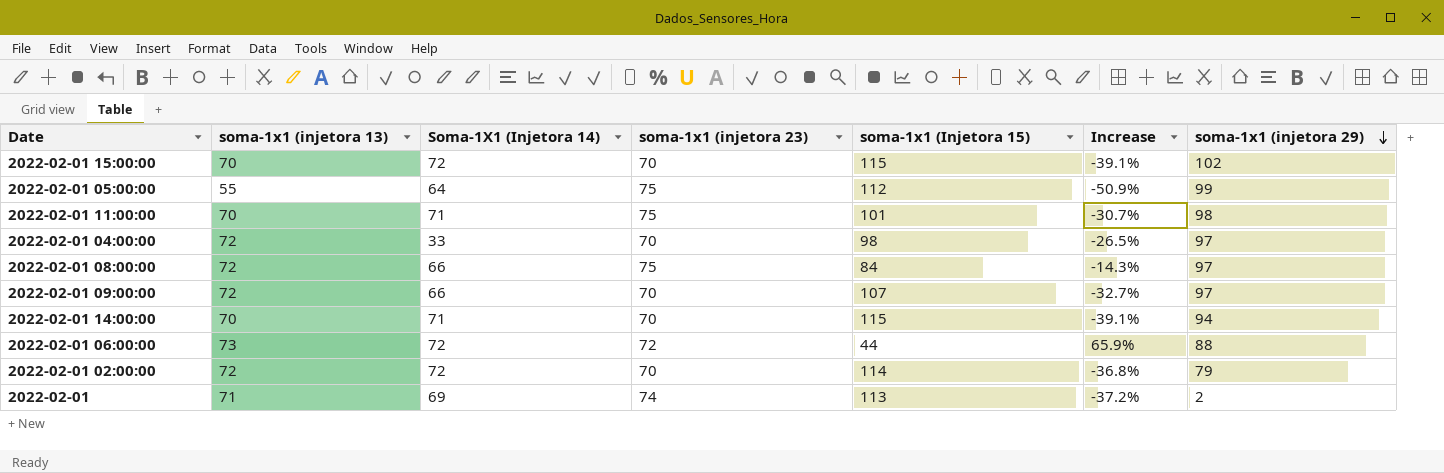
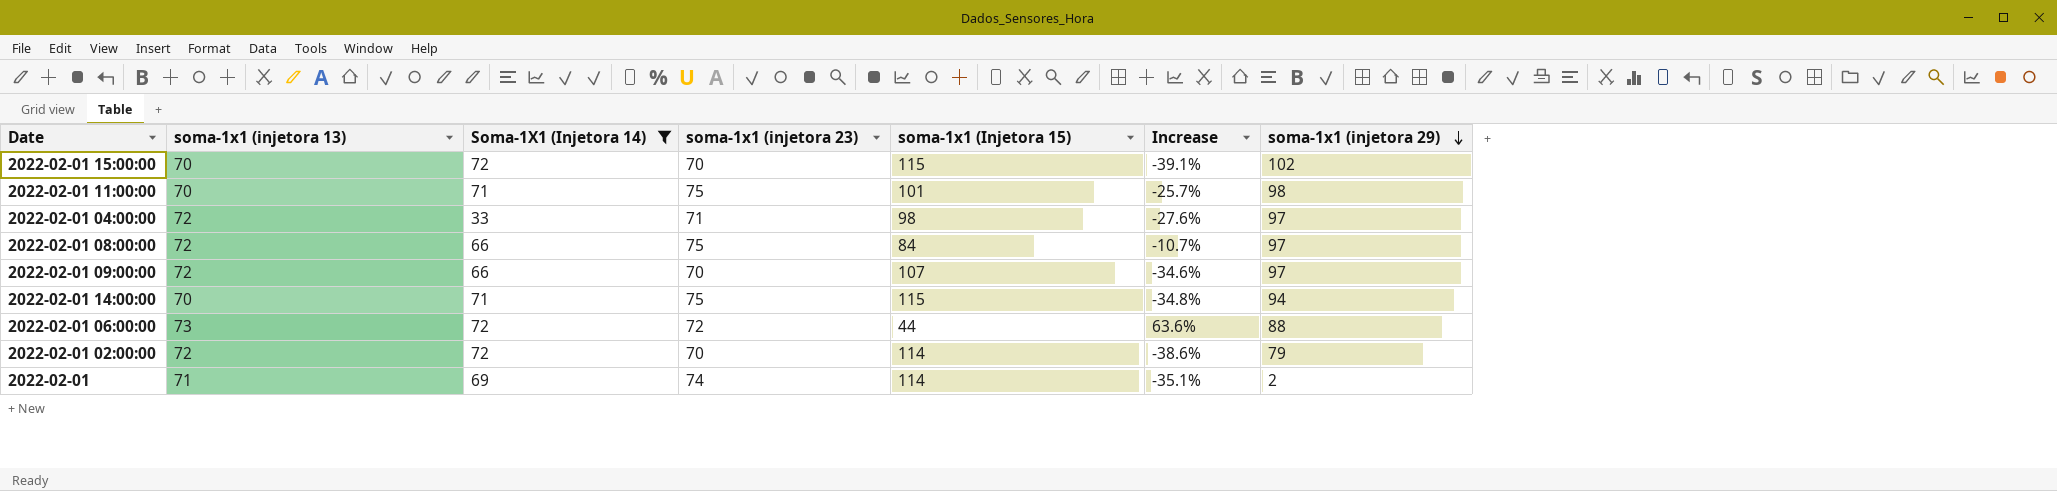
filter: none -> Soma-1X1 (Injetora 14) != 64
column Increase | formula: ([soma-1x1 (injetora 13)] - [soma-1x1 (Injetora 15)]) / [soma-1x1 (Injetora 15)] -> ([soma-1x1 (injetora 23)] - [soma-1x1 (Injetora 15)]) / [soma-1x1 (Injetora 15)]
2022-02-01 04:00:00 | soma-1x1 (injetora 23): 70 -> 71
2022-02-01 14:00:00 | soma-1x1 (injetora 23): 70 -> 75
2022-02-01 | soma-1x1 (Injetora 15): 113 -> 114

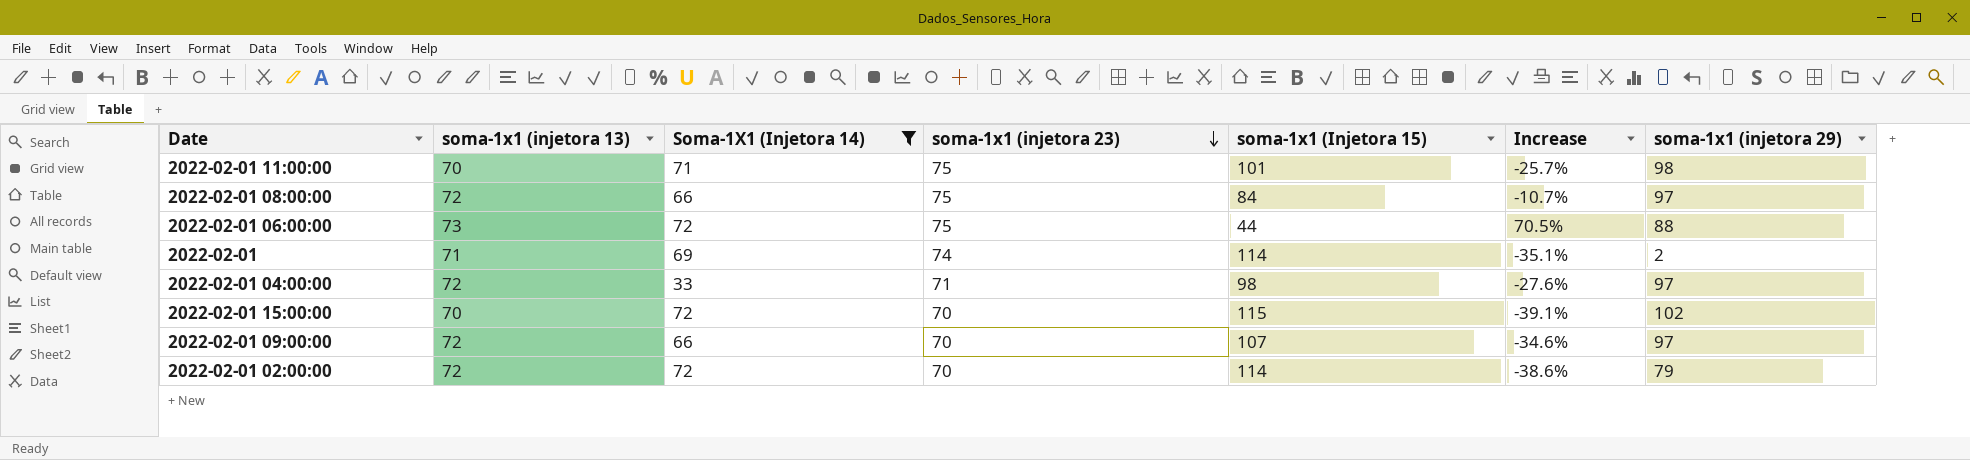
row order: soma-1x1 (injetora 29) descending -> soma-1x1 (injetora 23) descending
row 2022-02-01 14:00:00: 70 | 71 | 75 | 115 | -34.8% | 94 -> none
2022-02-01 06:00:00 | soma-1x1 (injetora 23): 72 -> 75
2022-02-01 06:00:00 | Increase: 63.6% -> 70.5%

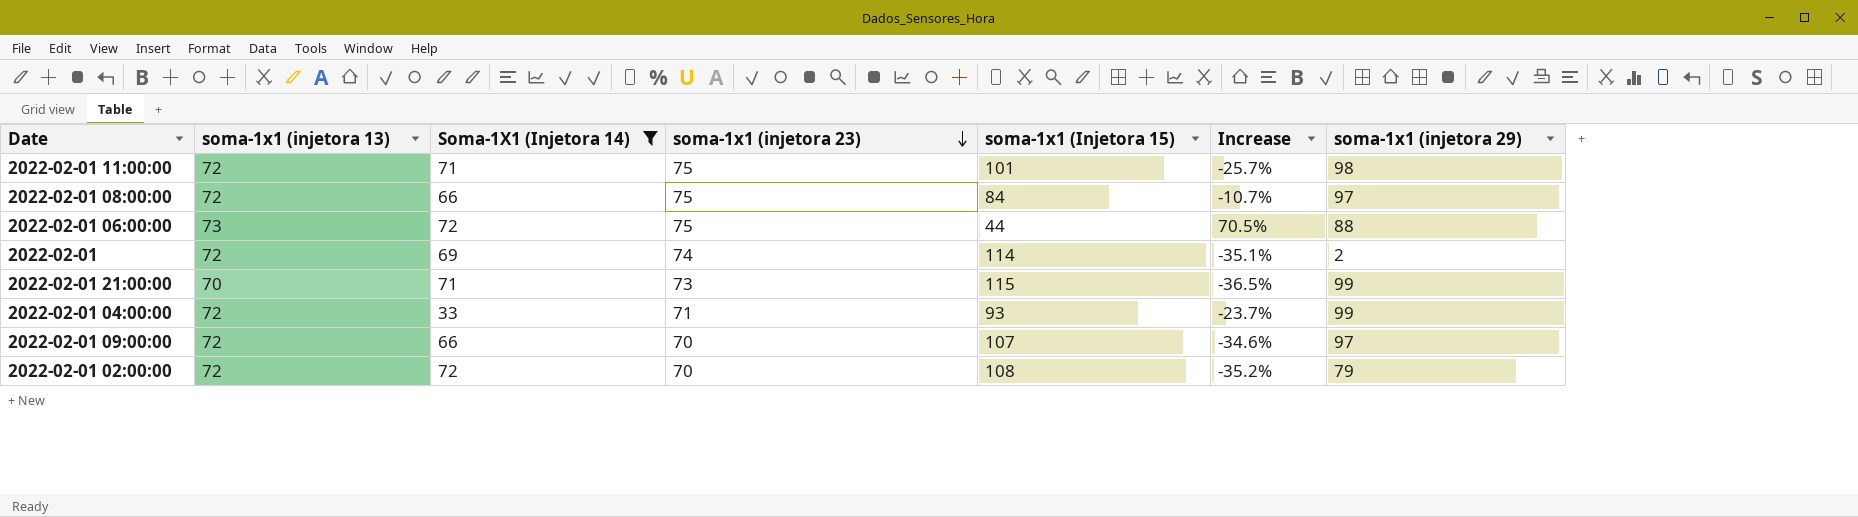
row 2022-02-01 15:00:00: 70 | 72 | 70 | 115 | -39.1% | 102 -> none
2022-02-01 11:00:00 | soma-1x1 (injetora 13): 70 -> 72
2022-02-01 | soma-1x1 (injetora 13): 71 -> 72
row 2022-02-01 21:00:00: none -> 70 | 71 | 73 | 115 | -36.5% | 99
2022-02-01 04:00:00 | soma-1x1 (Injetora 15): 98 -> 93
2022-02-01 04:00:00 | Increase: -27.6% -> -23.7%
2022-02-01 04:00:00 | soma-1x1 (injetora 29): 97 -> 99
2022-02-01 02:00:00 | soma-1x1 (Injetora 15): 114 -> 108
2022-02-01 02:00:00 | Increase: -38.6% -> -35.2%

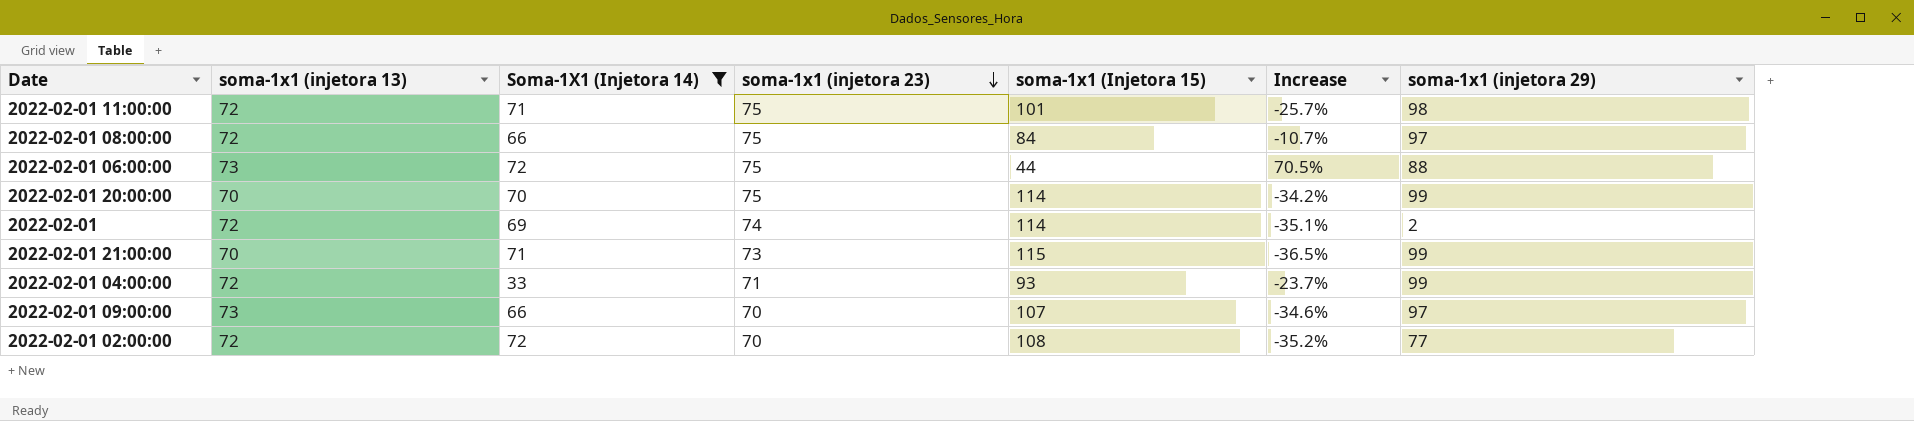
row 2022-02-01 20:00:00: none -> 70 | 70 | 75 | 114 | -34.2% | 99
2022-02-01 09:00:00 | soma-1x1 (injetora 13): 72 -> 73
2022-02-01 02:00:00 | soma-1x1 (injetora 29): 79 -> 77

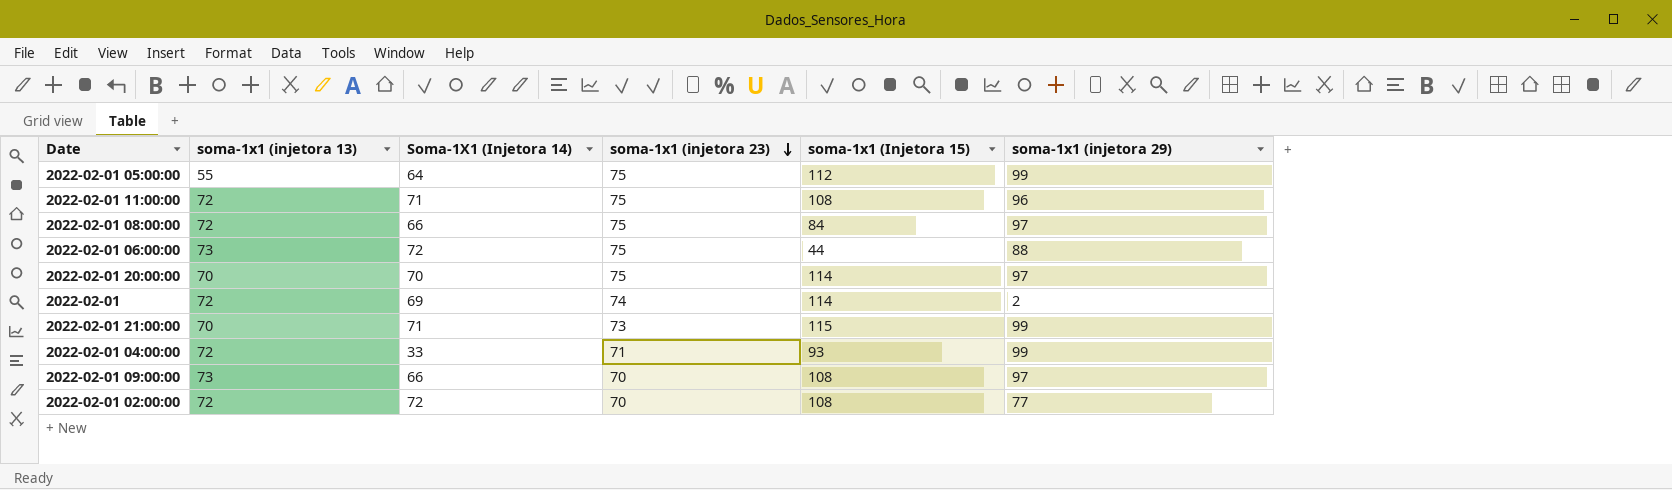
filter: Soma-1X1 (Injetora 14) != 64 -> none
column Increase | formula: ([soma-1x1 (injetora 23)] - [soma-1x1 (Injetora 15)]) / [soma-1x1 (Injetora 15)] -> none
2022-02-01 11:00:00 | soma-1x1 (Injetora 15): 101 -> 108
2022-02-01 11:00:00 | soma-1x1 (injetora 29): 98 -> 96
2022-02-01 20:00:00 | soma-1x1 (injetora 29): 99 -> 97
2022-02-01 09:00:00 | soma-1x1 (Injetora 15): 107 -> 108

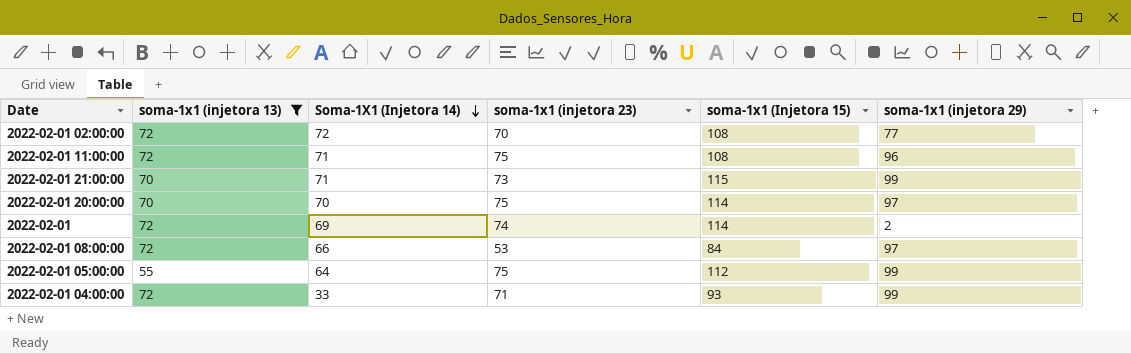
filter: none -> soma-1x1 (injetora 13) != 73
row order: soma-1x1 (injetora 23) descending -> Soma-1X1 (Injetora 14) descending
2022-02-01 08:00:00 | soma-1x1 (injetora 23): 75 -> 53

